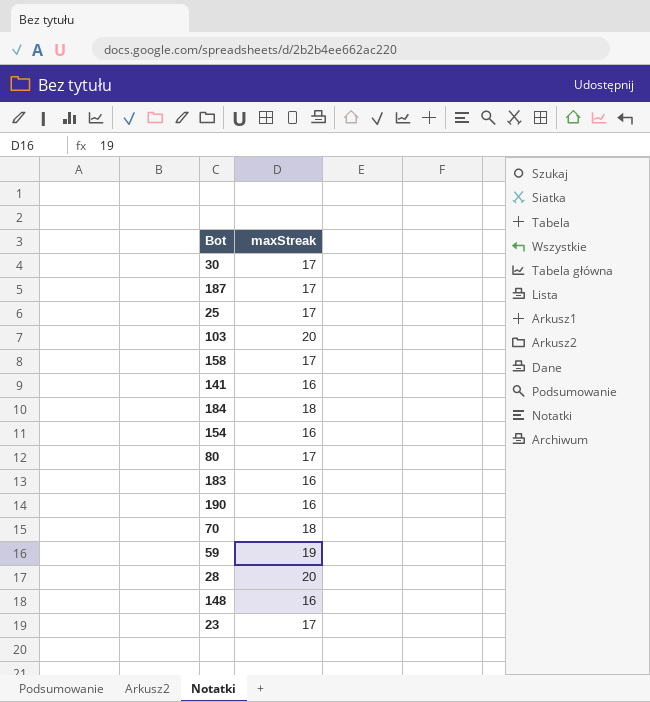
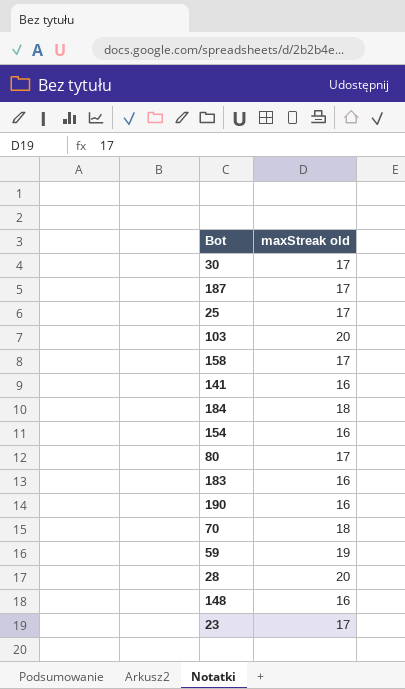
column name: maxStreak -> maxStreak old

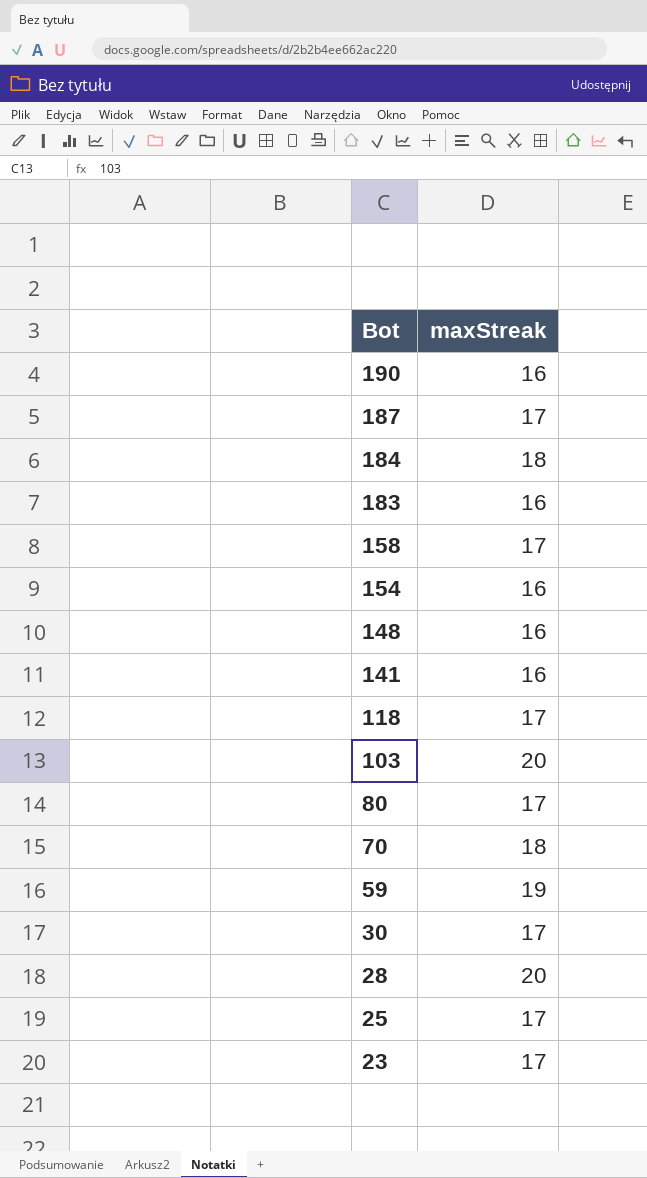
row order: none -> Bot descending
column name: maxStreak old -> maxStreak
row 118: none -> 17

